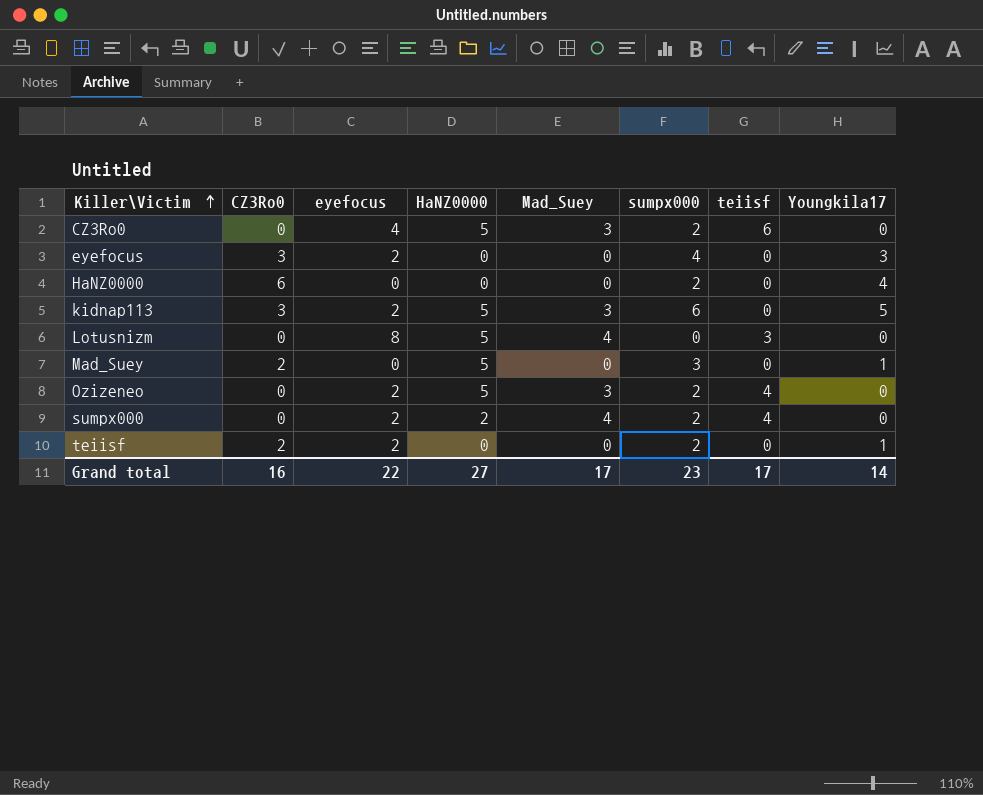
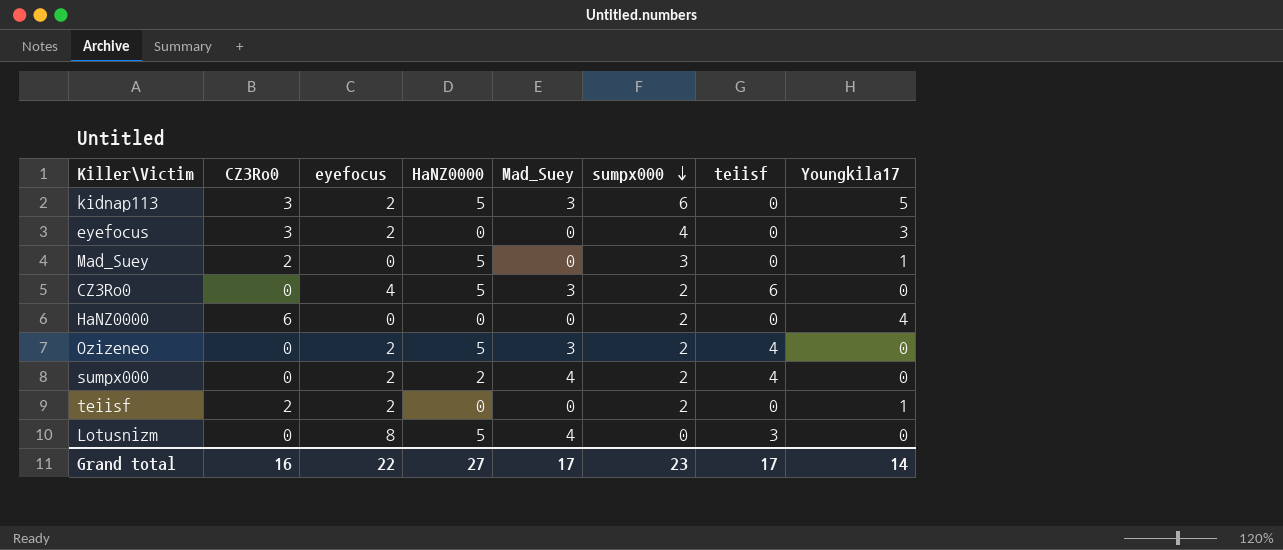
row order: Killer\Victim ascending -> sumpx000 descending

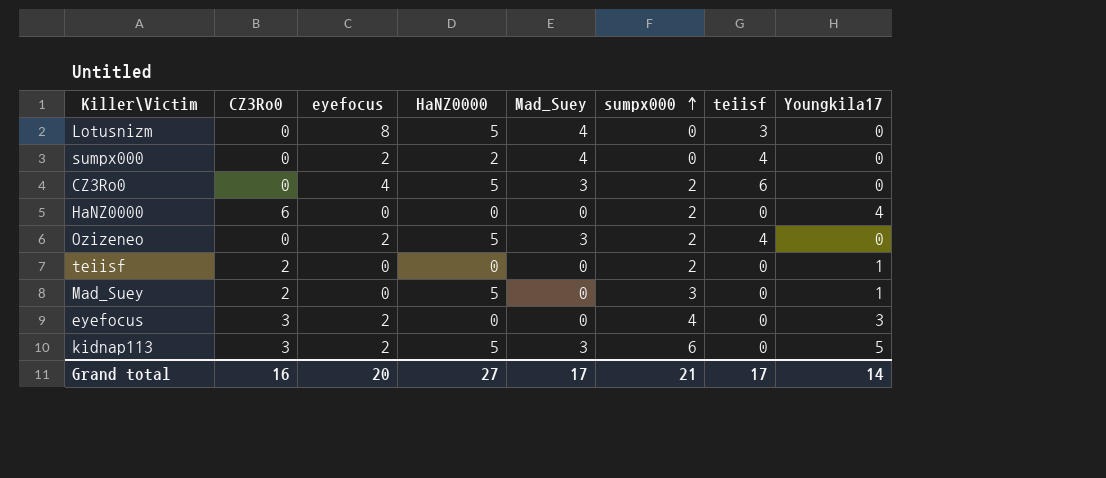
row order: sumpx000 descending -> sumpx000 ascending
sumpx000 | sumpx000: 2 -> 0
teiisf | eyefocus: 2 -> 0
Grand total | eyefocus: 22 -> 20
Grand total | sumpx000: 23 -> 21

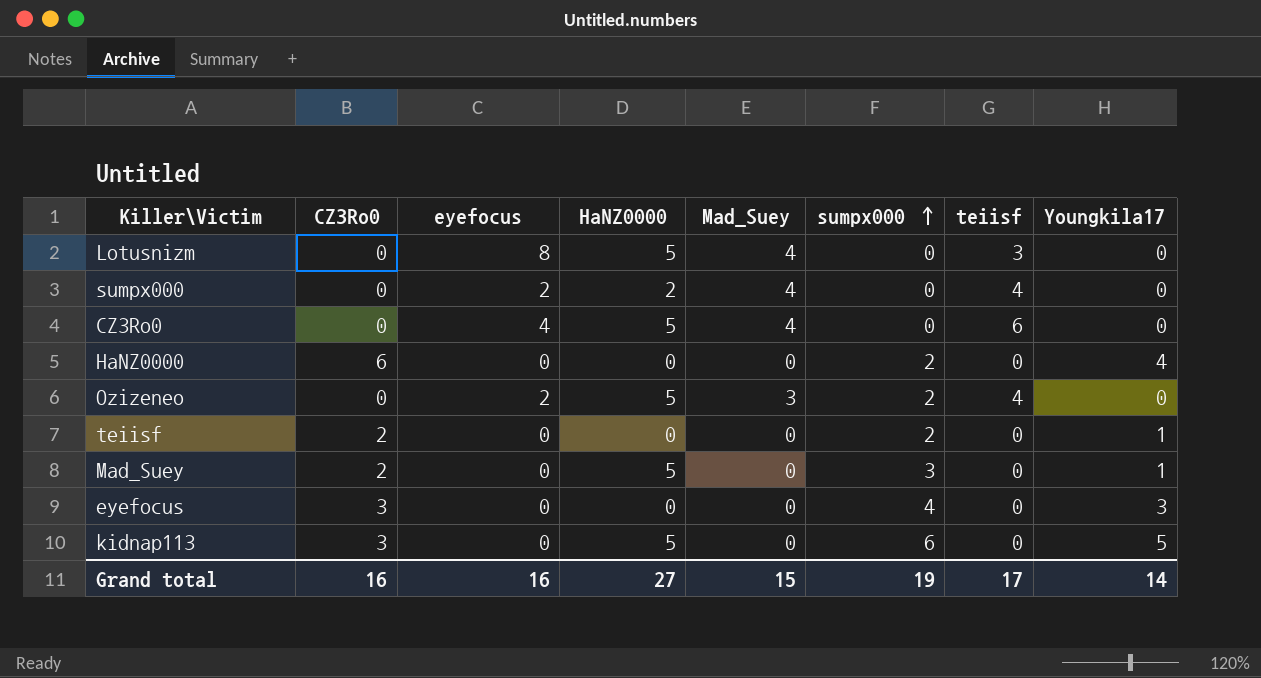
CZ3Ro0 | Mad_Suey: 3 -> 4
CZ3Ro0 | sumpx000: 2 -> 0
eyefocus | eyefocus: 2 -> 0
kidnap113 | eyefocus: 2 -> 0
kidnap113 | Mad_Suey: 3 -> 0
Grand total | eyefocus: 20 -> 16
Grand total | Mad_Suey: 17 -> 15
Grand total | sumpx000: 21 -> 19

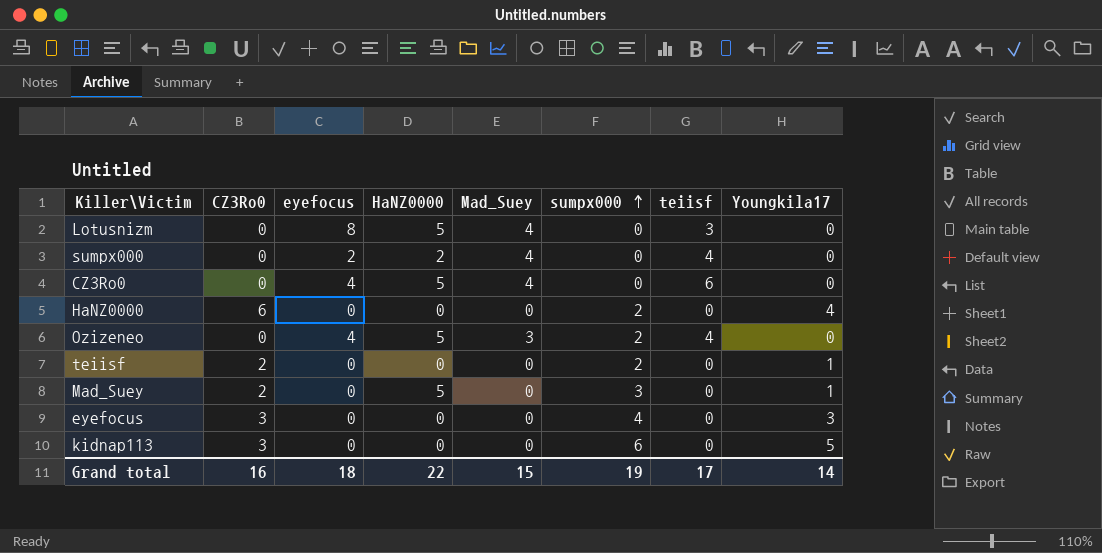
Ozizeneo | eyefocus: 2 -> 4
kidnap113 | HaNZ0000: 5 -> 0
Grand total | eyefocus: 16 -> 18
Grand total | HaNZ0000: 27 -> 22

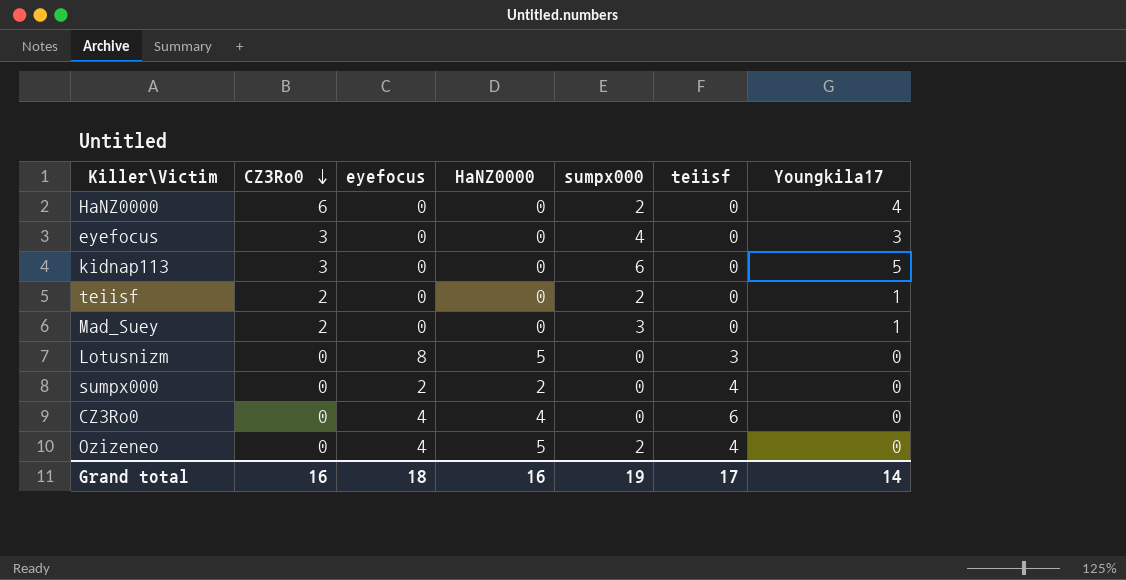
row order: sumpx000 ascending -> CZ3Ro0 descending
column Mad_Suey | position: 5 -> none
Mad_Suey | HaNZ0000: 5 -> 0
CZ3Ro0 | HaNZ0000: 5 -> 4
Grand total | HaNZ0000: 22 -> 16

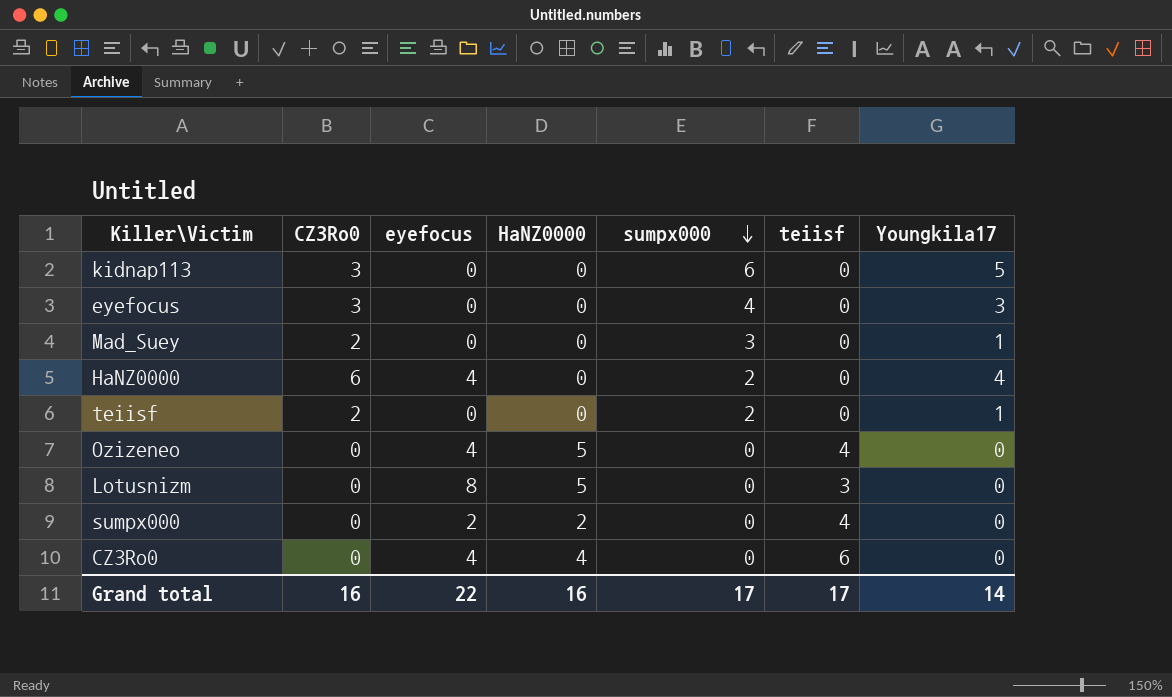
row order: CZ3Ro0 descending -> sumpx000 descending
HaNZ0000 | eyefocus: 0 -> 4
Ozizeneo | sumpx000: 2 -> 0
Grand total | eyefocus: 18 -> 22
Grand total | sumpx000: 19 -> 17

